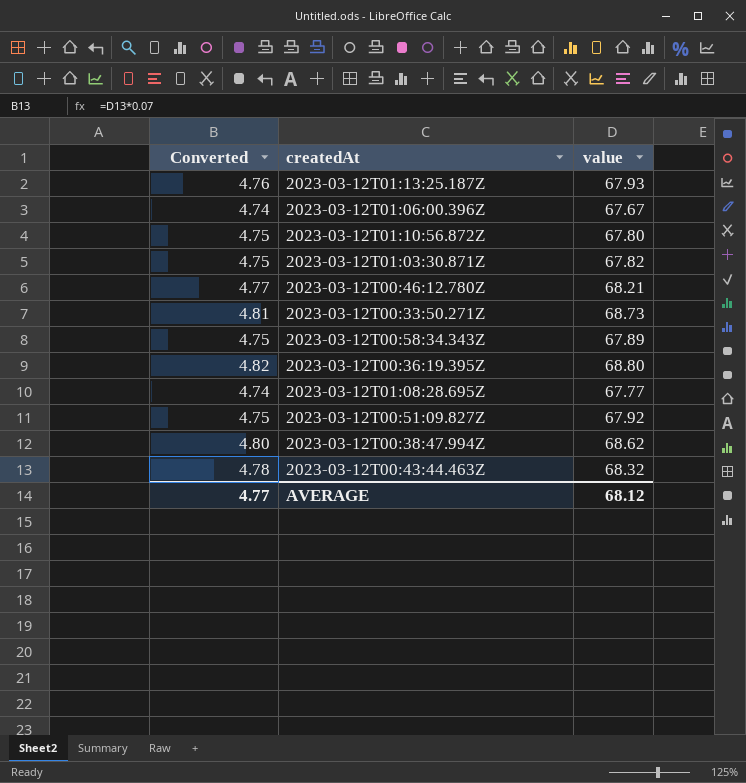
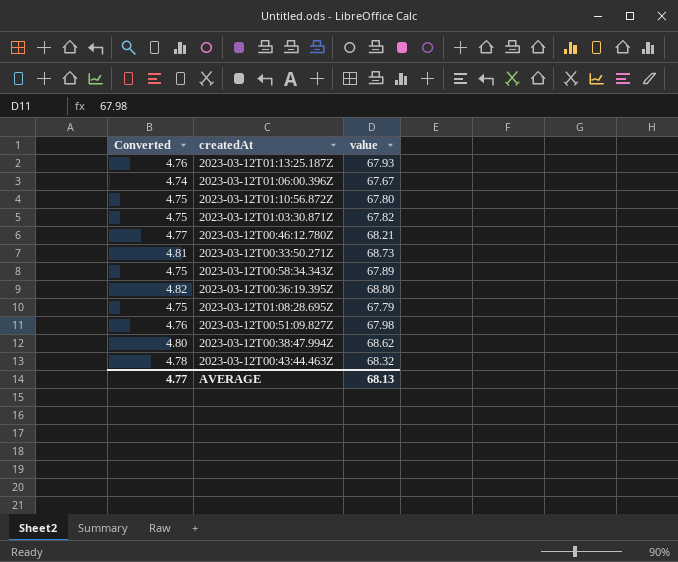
2023-03-12T01:08:28.695Z | Converted: 4.74 -> 4.75
2023-03-12T01:08:28.695Z | value: 67.77 -> 67.79
2023-03-12T00:51:09.827Z | Converted: 4.75 -> 4.76
2023-03-12T00:51:09.827Z | value: 67.92 -> 67.98
AVERAGE | value: 68.12 -> 68.13

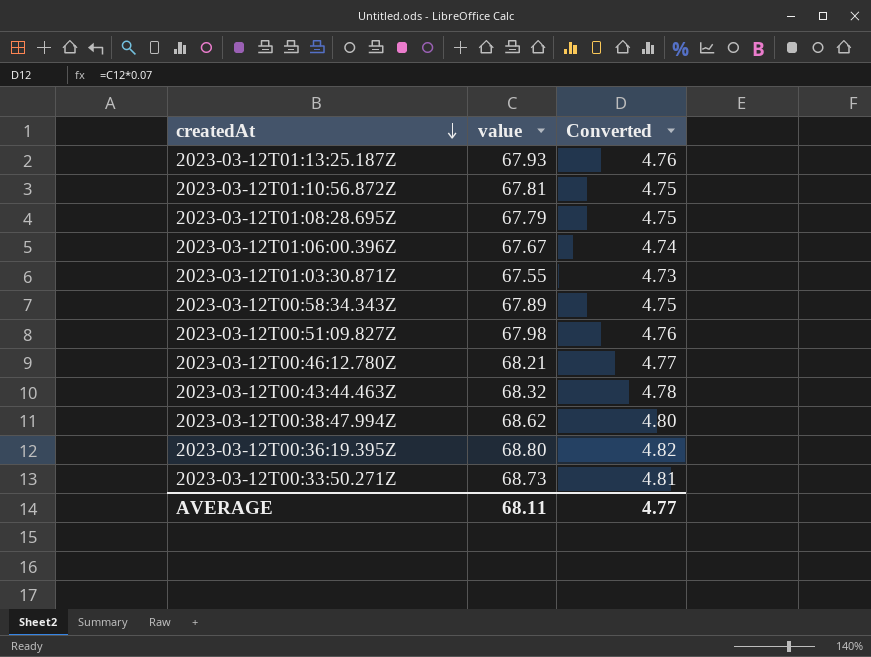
row order: none -> createdAt descending
column Converted | position: 1 -> 3
2023-03-12T01:10:56.872Z | value: 67.80 -> 67.81
2023-03-12T01:03:30.871Z | value: 67.82 -> 67.55
2023-03-12T01:03:30.871Z | Converted: 4.75 -> 4.73
AVERAGE | value: 68.13 -> 68.11

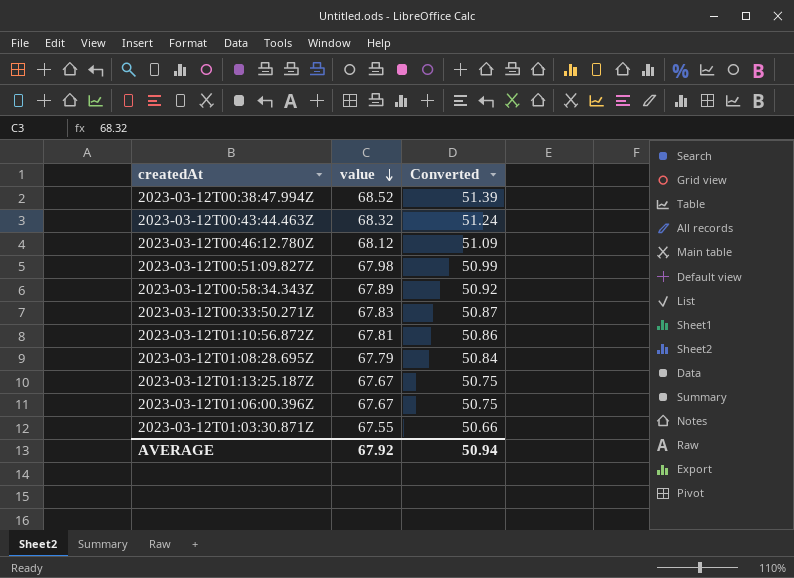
row order: createdAt descending -> value descending
column Converted | formula: [value] * 0.07 -> [value] * 0.75
row 2023-03-12T00:36:19.395Z: 68.80 | 4.82 -> none
2023-03-12T00:38:47.994Z | value: 68.62 -> 68.52
2023-03-12T00:46:12.780Z | value: 68.21 -> 68.12
2023-03-12T00:33:50.271Z | value: 68.73 -> 67.83
2023-03-12T01:13:25.187Z | value: 67.93 -> 67.67
AVERAGE | value: 68.11 -> 67.92
AVERAGE | Converted: 4.77 -> 50.94

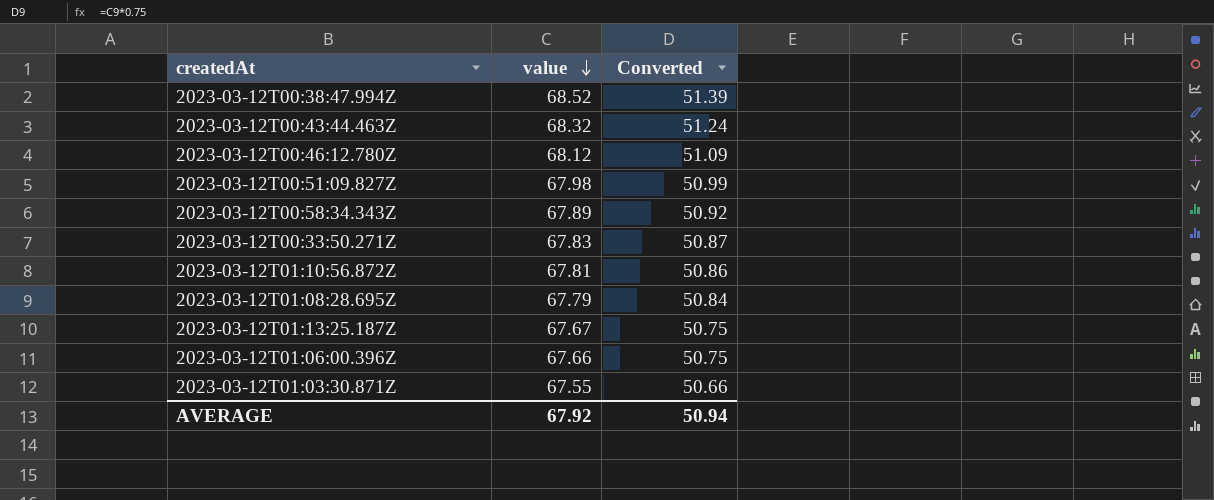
2023-03-12T01:06:00.396Z | value: 67.67 -> 67.66

